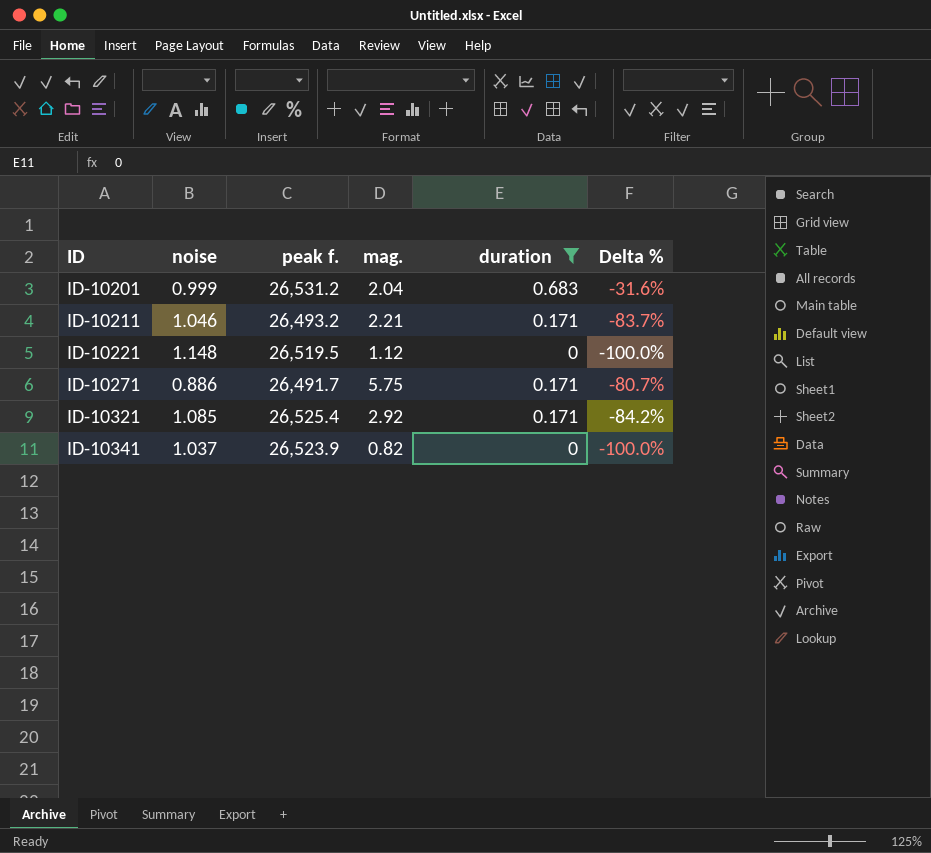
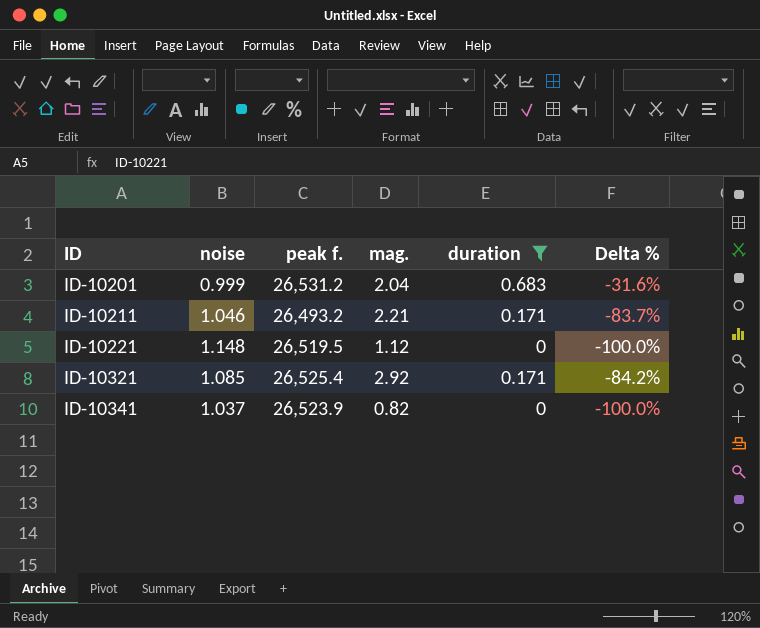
row ID-10271: 0.886 | 26,491.7 | 5.75 | 0.171 | -80.7% -> none

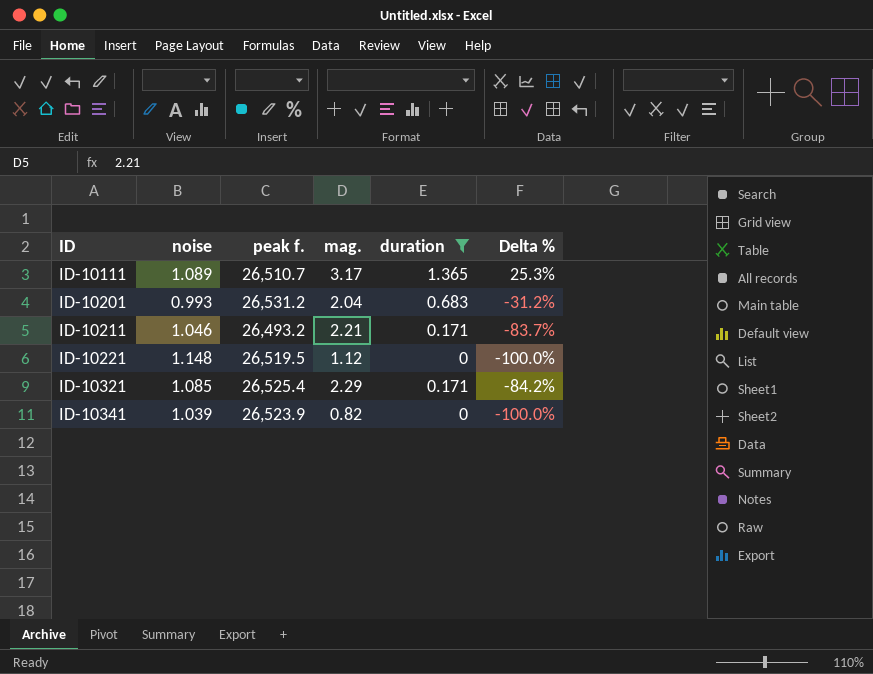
row ID-10111: none -> 1.089 | 26,510.7 | 3.17 | 1.365 | 25.3%
ID-10201 | noise: 0.999 -> 0.993
ID-10201 | Delta %: -31.6% -> -31.2%
ID-10321 | mag.: 2.92 -> 2.29
ID-10341 | noise: 1.037 -> 1.039

